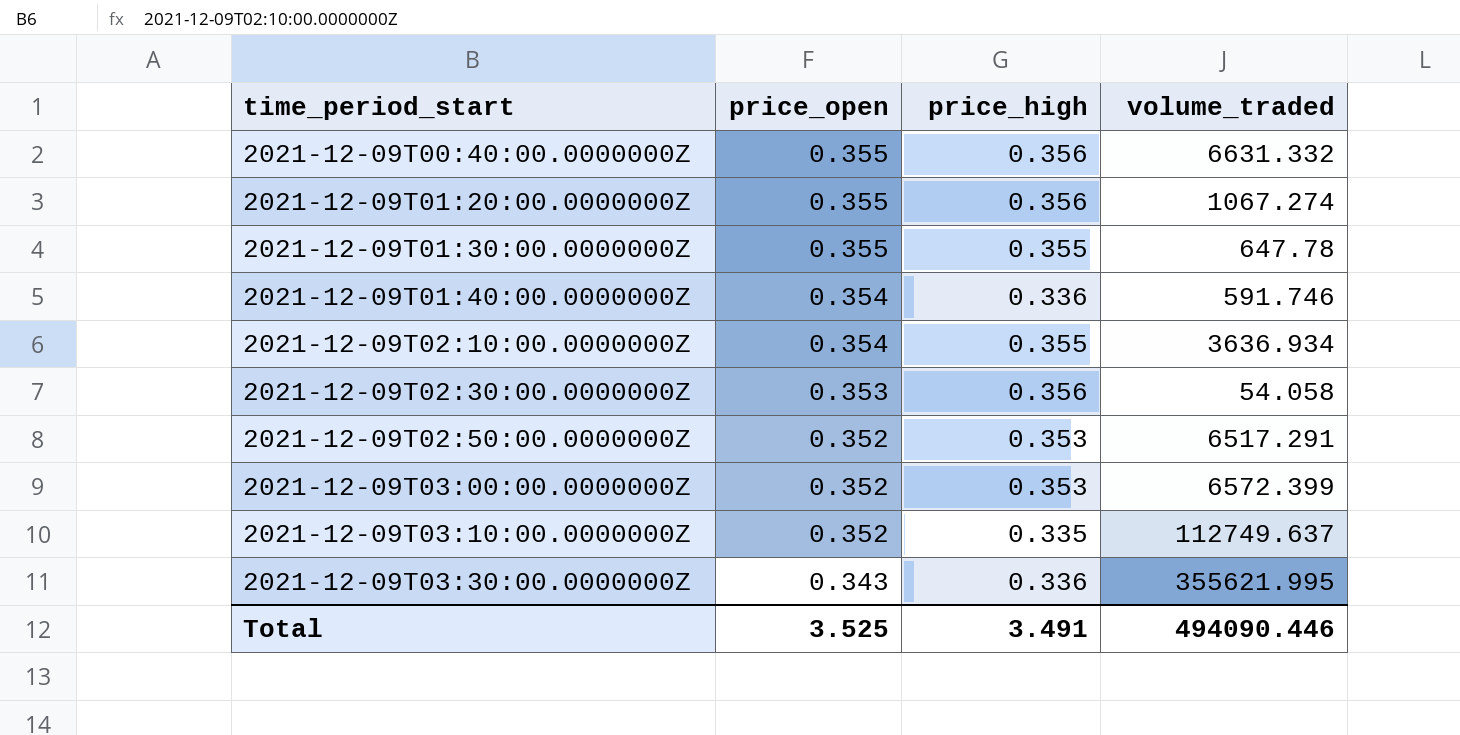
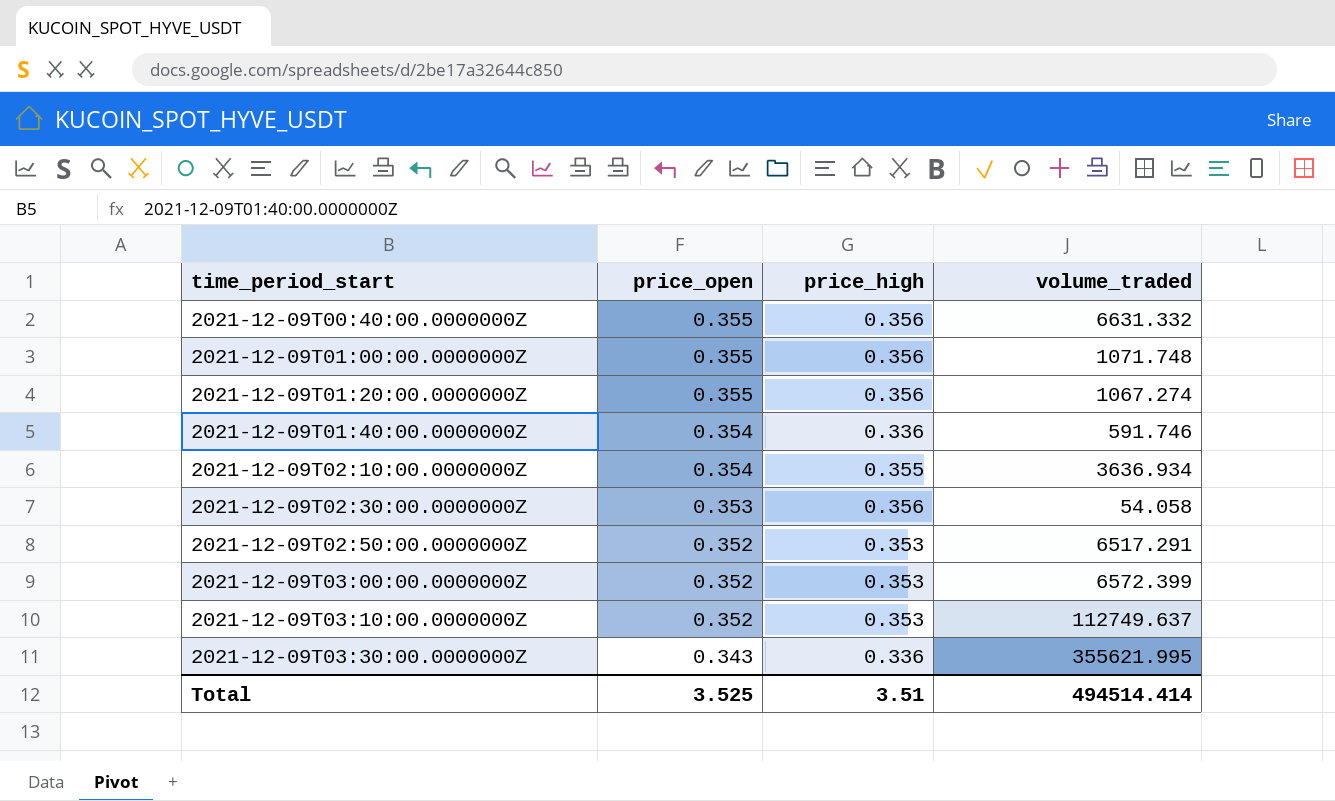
row 2021-12-09T01:30:00.0000000Z: 0.355 | 0.355 | 647.78 -> none
row 2021-12-09T01:00:00.0000000Z: none -> 0.355 | 0.356 | 1071.748
2021-12-09T03:10:00.0000000Z | price_high: 0.335 -> 0.353
Total | price_high: 3.491 -> 3.51
Total | volume_traded: 494090.446 -> 494514.414

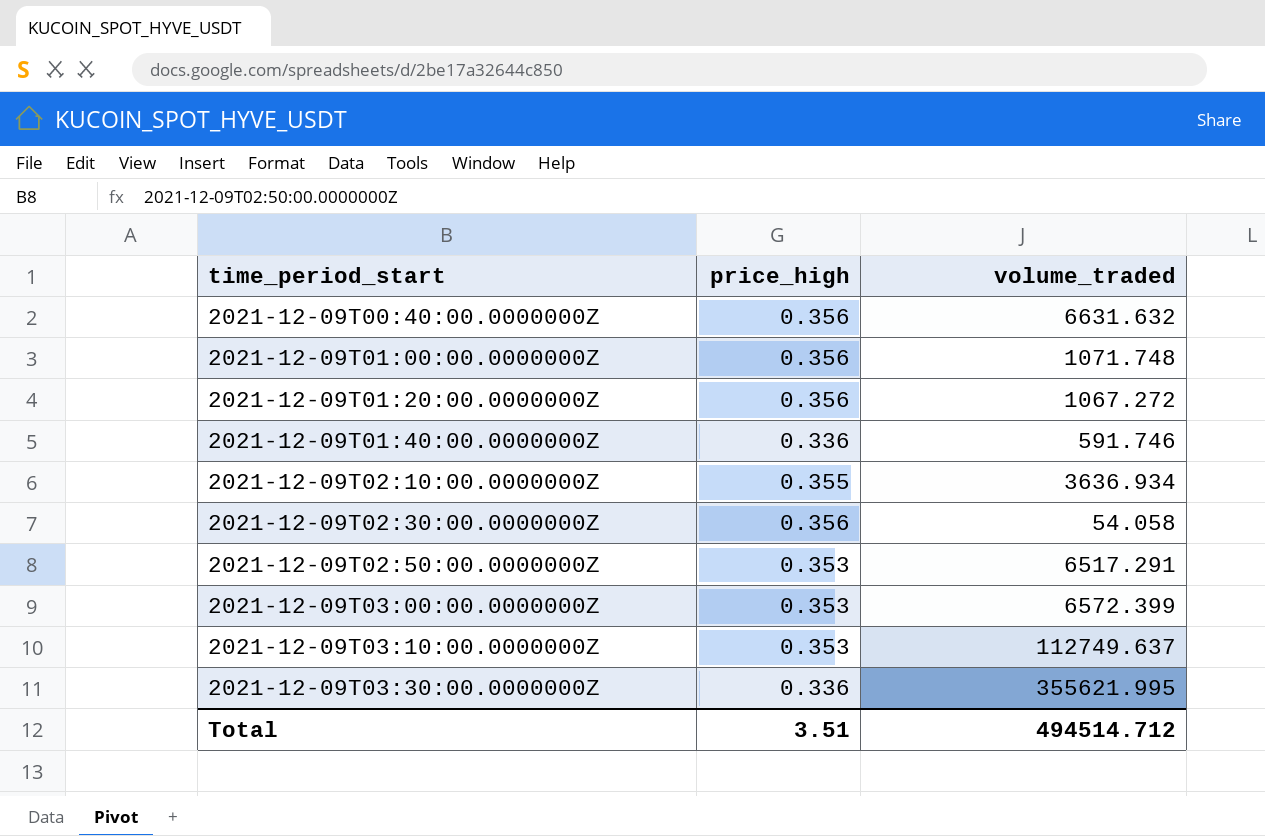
column price_open | position: 2 -> none
2021-12-09T00:40:00.0000000Z | volume_traded: 6631.332 -> 6631.632
2021-12-09T01:20:00.0000000Z | volume_traded: 1067.274 -> 1067.272
Total | volume_traded: 494514.414 -> 494514.712

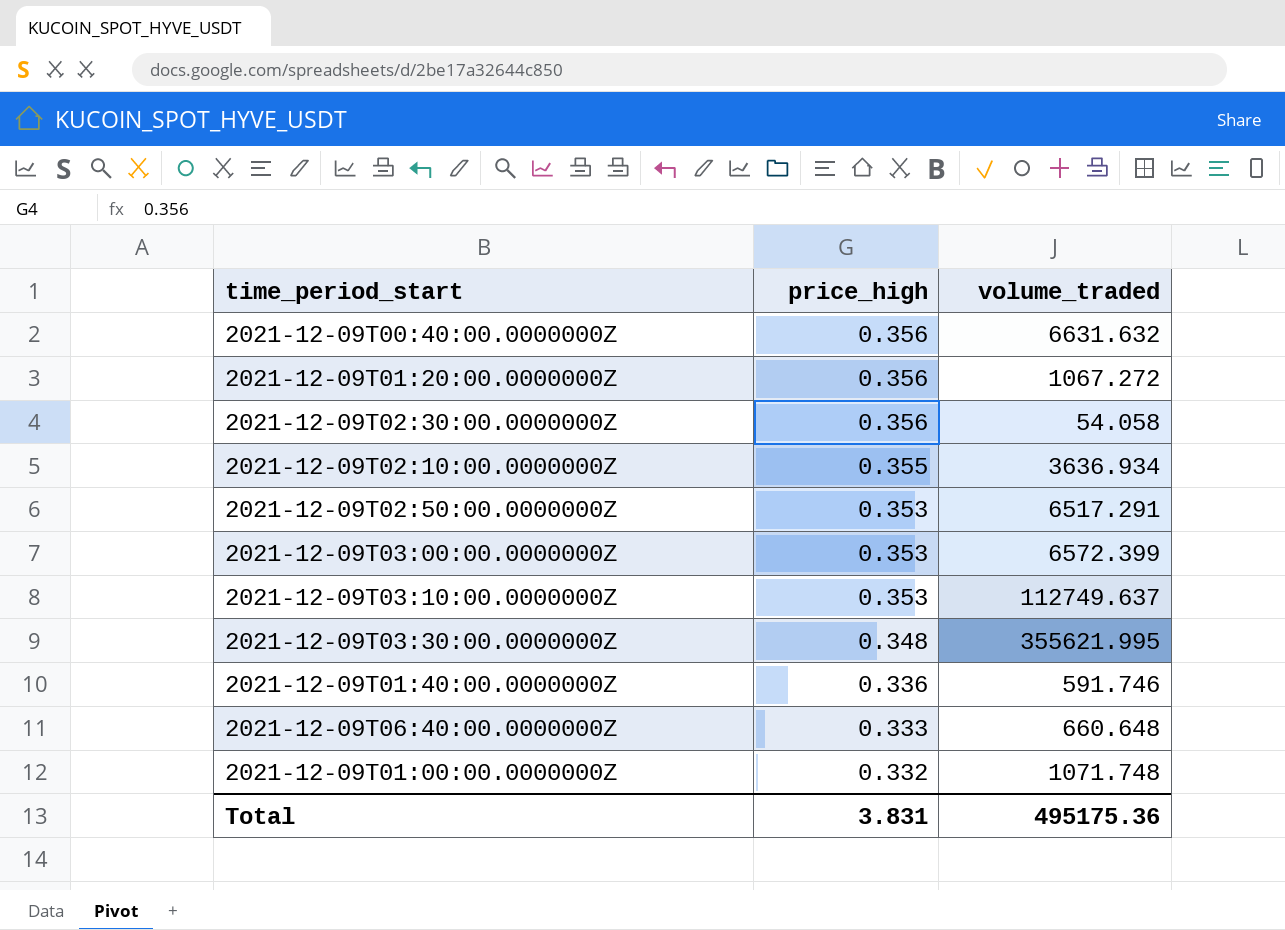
row order: time_period_start ascending -> price_high descending
2021-12-09T03:30:00.0000000Z | price_high: 0.336 -> 0.348
row 2021-12-09T06:40:00.0000000Z: none -> 0.333 | 660.648
2021-12-09T01:00:00.0000000Z | price_high: 0.356 -> 0.332
Total | price_high: 3.51 -> 3.831
Total | volume_traded: 494514.712 -> 495175.36

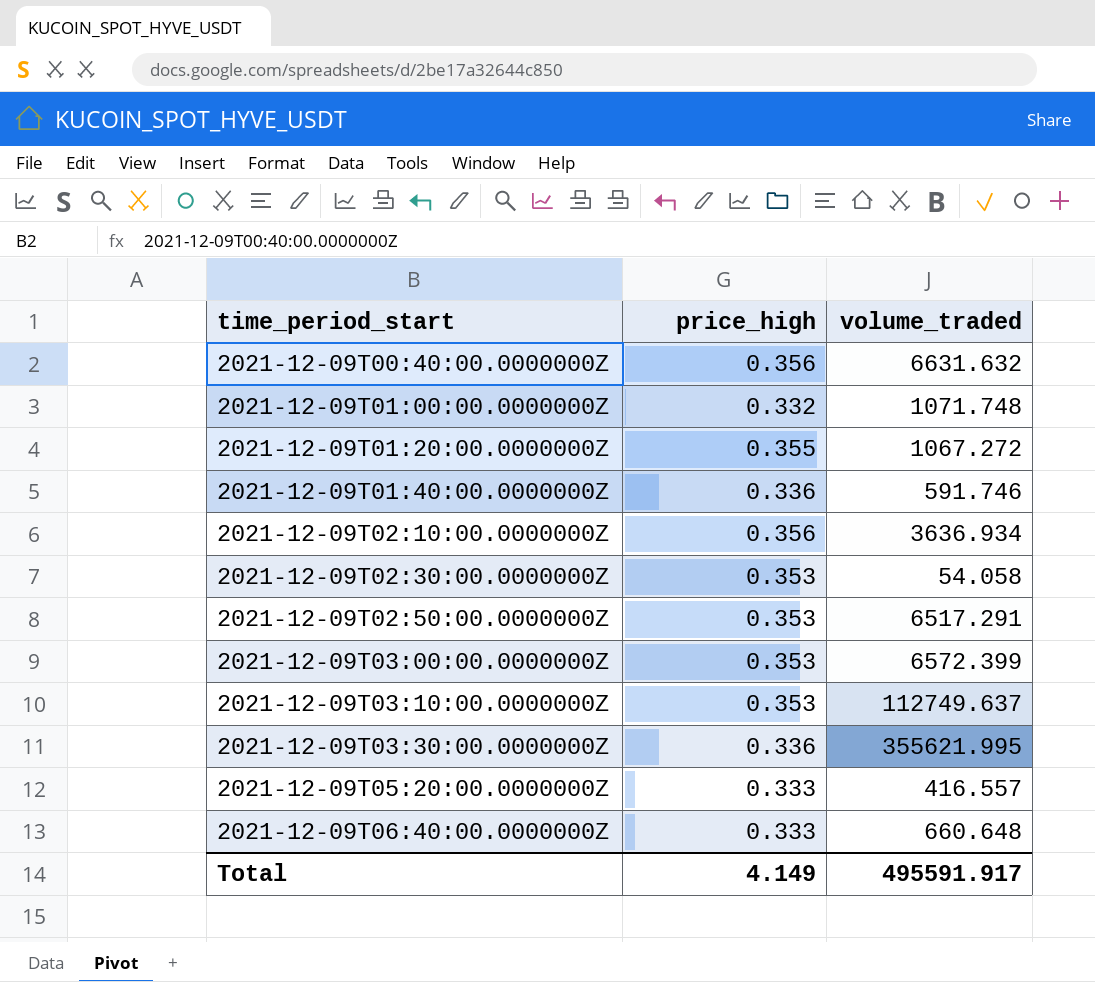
row order: price_high descending -> time_period_start ascending
2021-12-09T01:20:00.0000000Z | price_high: 0.356 -> 0.355
2021-12-09T02:10:00.0000000Z | price_high: 0.355 -> 0.356
2021-12-09T02:30:00.0000000Z | price_high: 0.356 -> 0.353
2021-12-09T03:30:00.0000000Z | price_high: 0.348 -> 0.336
row 2021-12-09T05:20:00.0000000Z: none -> 0.333 | 416.557
Total | price_high: 3.831 -> 4.149
Total | volume_traded: 495175.36 -> 495591.917

